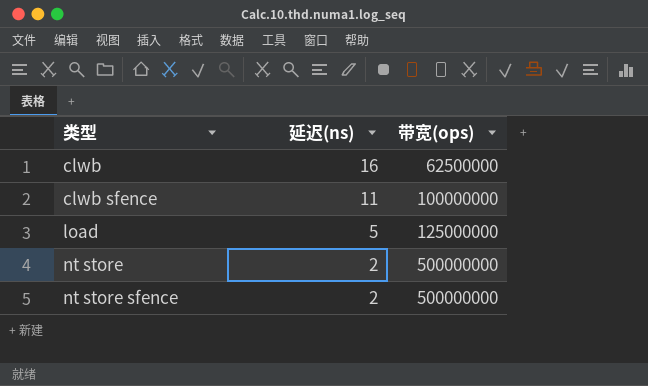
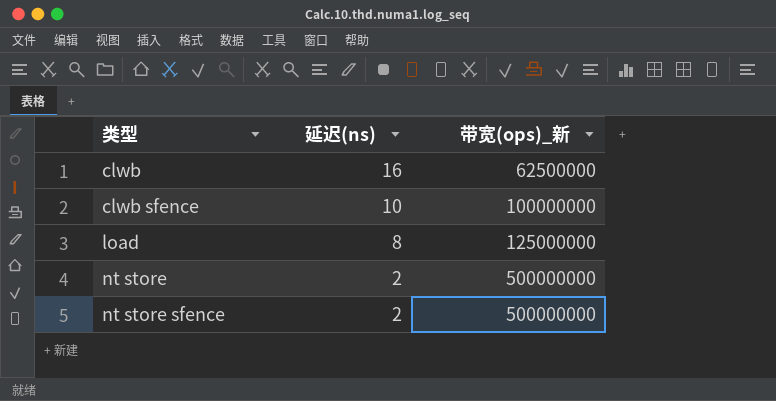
column name: 带宽(ops) -> 带宽(ops)_新
clwb sfence | 延迟(ns): 11 -> 10
load | 延迟(ns): 5 -> 8

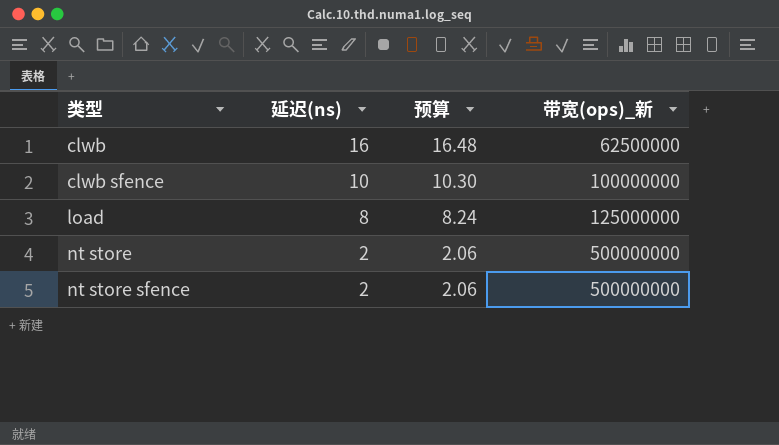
column 预算 | formula: none -> [延迟(ns)] * 1.03

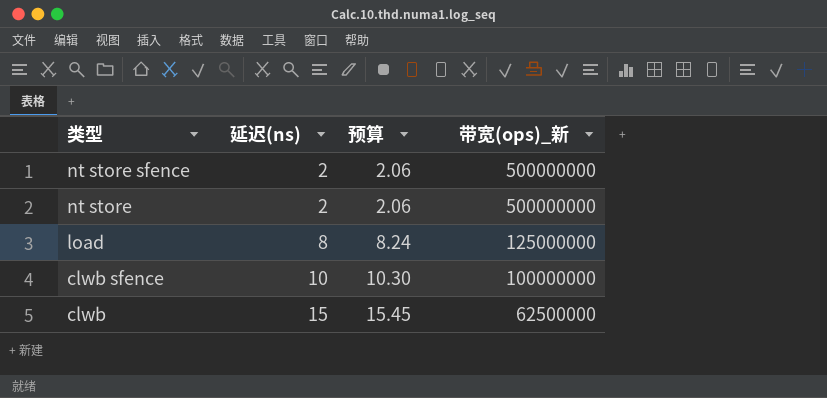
row order: 类型 ascending -> 类型 descending
clwb | 延迟(ns): 16 -> 15
clwb | 预算: 16.48 -> 15.45

